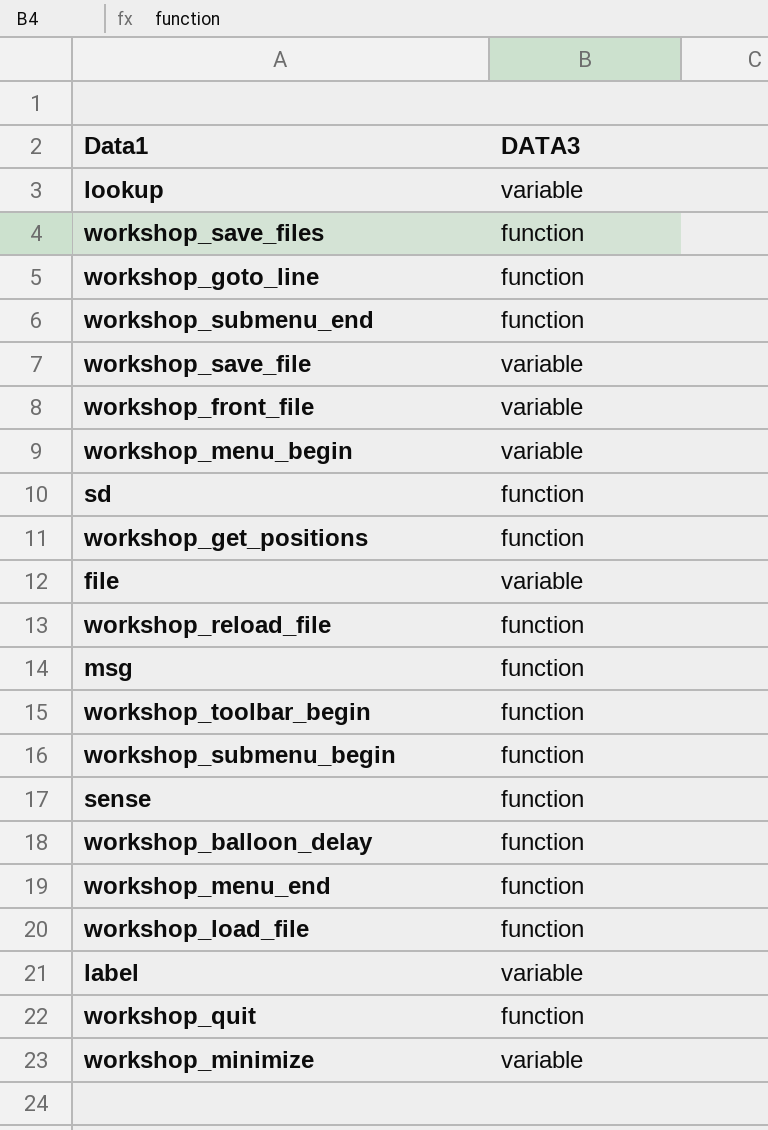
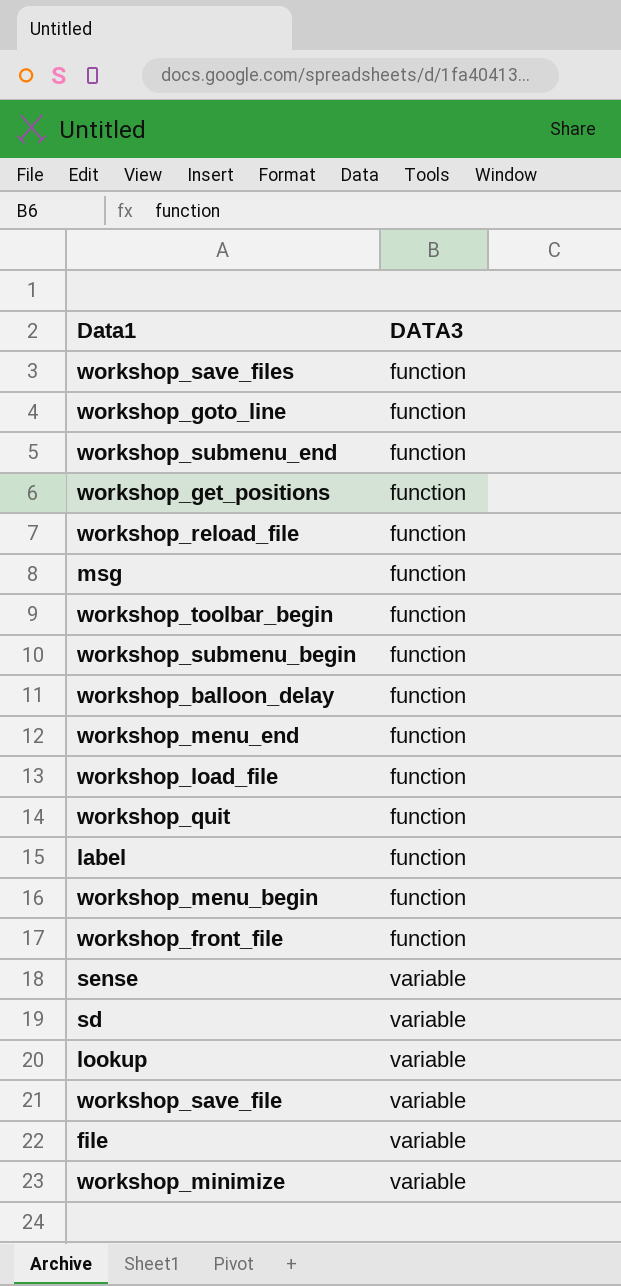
row order: none -> DATA3 ascending
label | DATA3: variable -> function
workshop_menu_begin | DATA3: variable -> function
workshop_front_file | DATA3: variable -> function
sense | DATA3: function -> variable
sd | DATA3: function -> variable

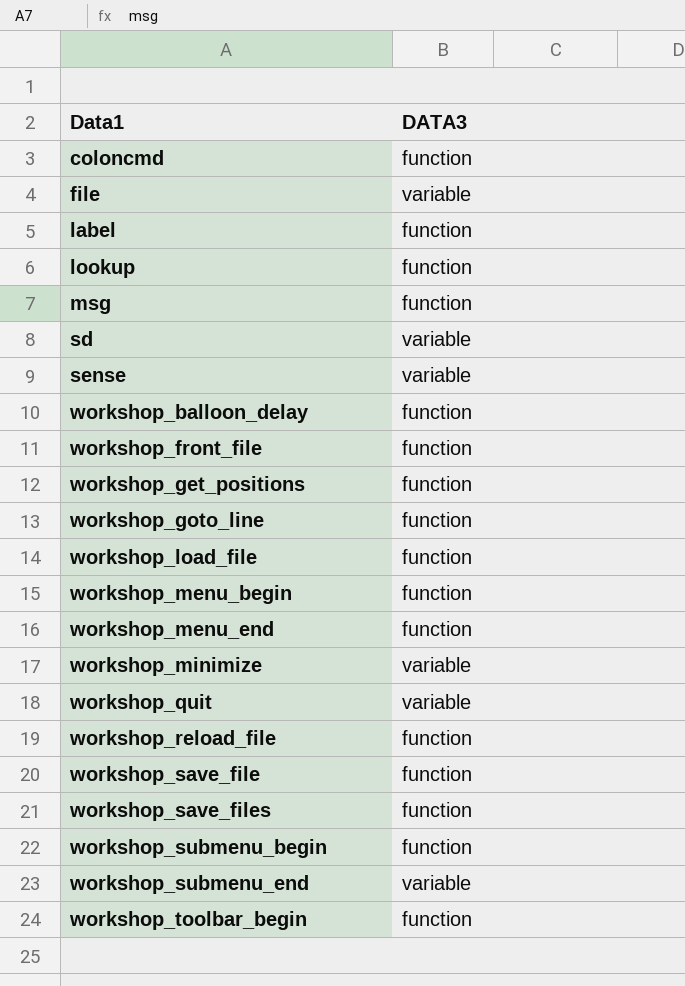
row order: DATA3 ascending -> Data1 ascending
row coloncmd: none -> function
lookup | DATA3: variable -> function
workshop_quit | DATA3: function -> variable
workshop_save_file | DATA3: variable -> function
workshop_submenu_end | DATA3: function -> variable

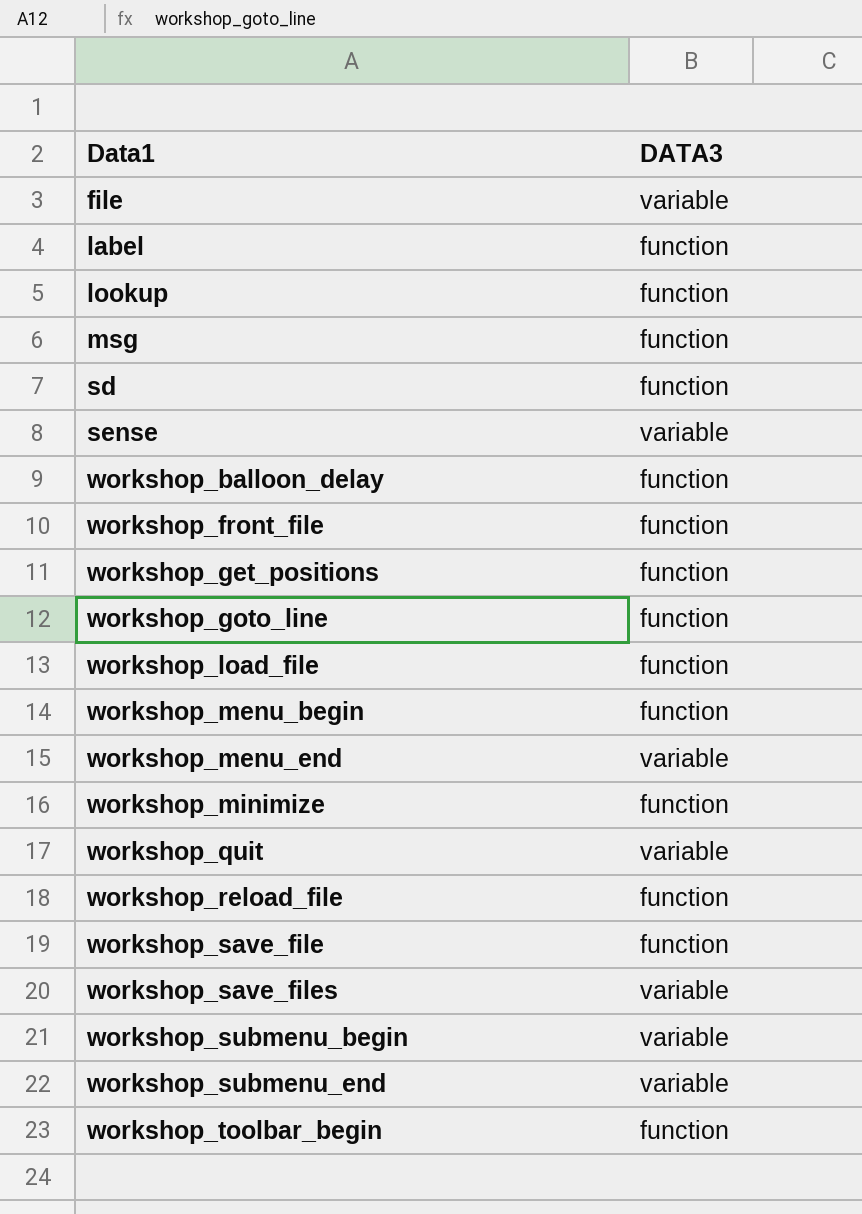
row coloncmd: function -> none
sd | DATA3: variable -> function
workshop_menu_end | DATA3: function -> variable
workshop_minimize | DATA3: variable -> function
workshop_save_files | DATA3: function -> variable
workshop_submenu_begin | DATA3: function -> variable

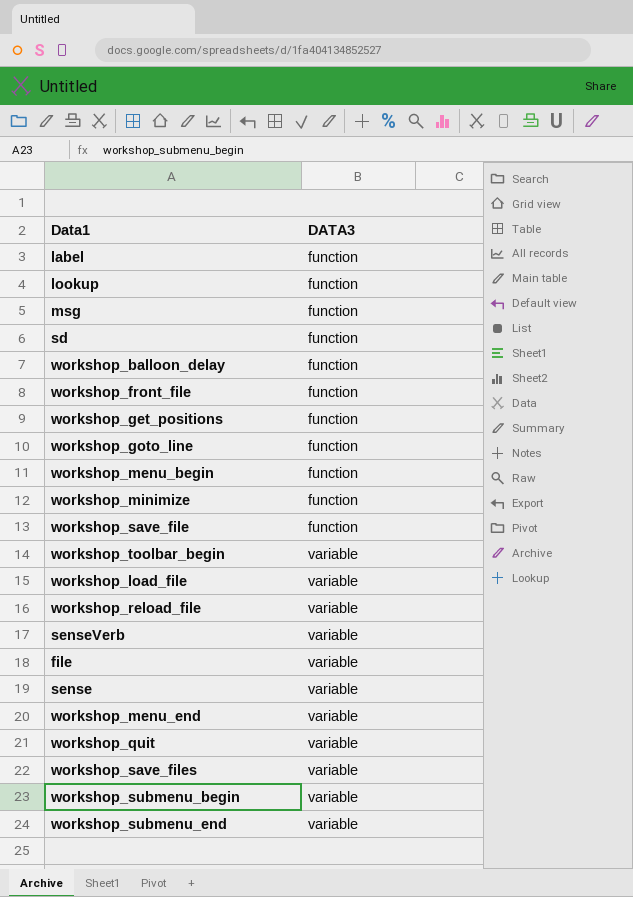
row order: Data1 ascending -> DATA3 ascending
workshop_toolbar_begin | DATA3: function -> variable
workshop_load_file | DATA3: function -> variable
workshop_reload_file | DATA3: function -> variable
row senseVerb: none -> variable

